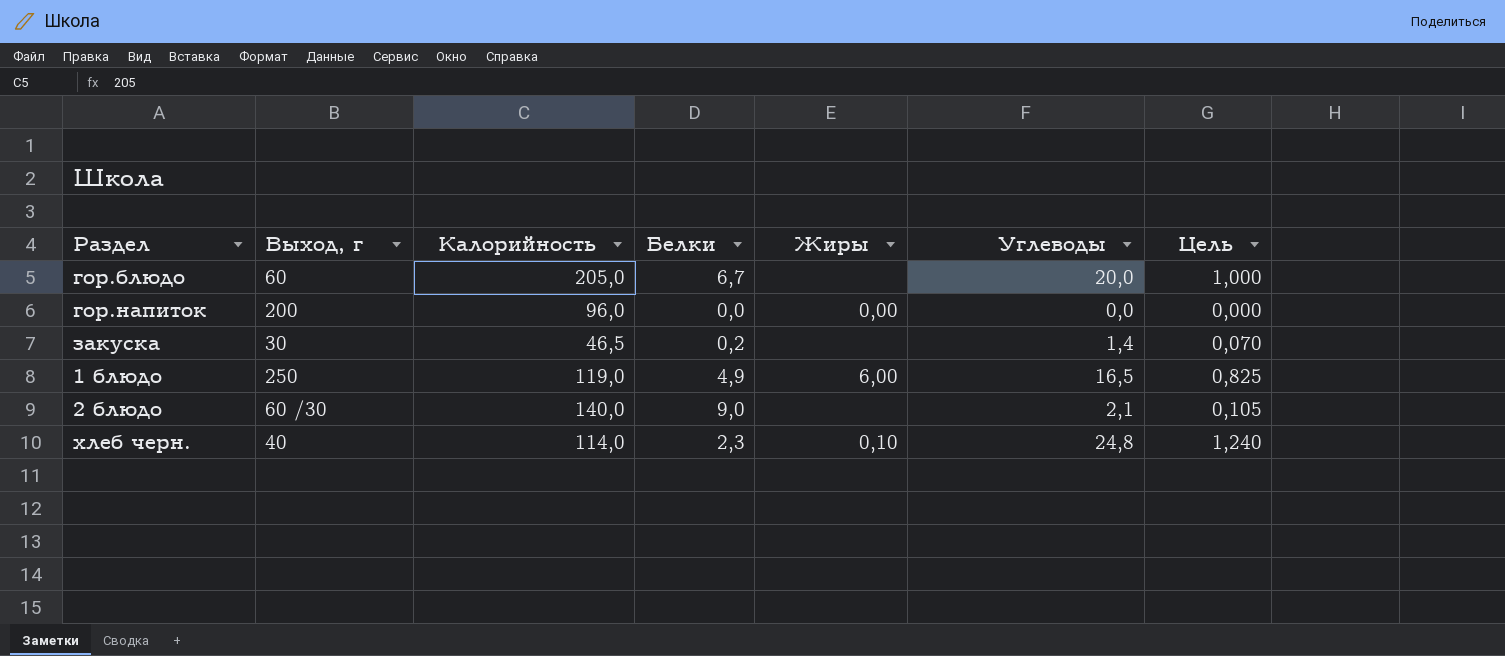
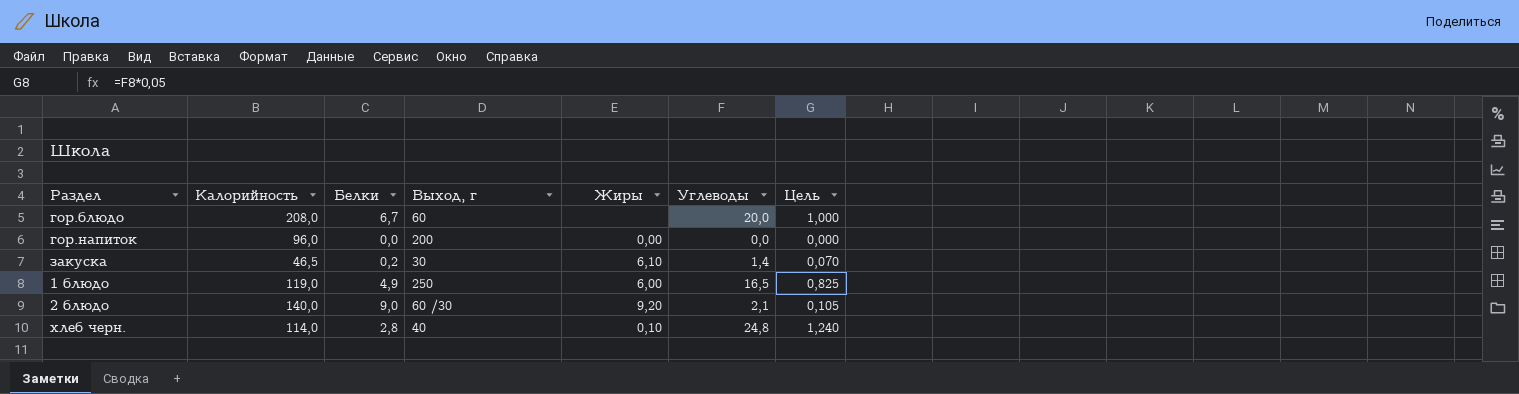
column Выход, г | position: 2 -> 4
гор.блюдо | Калорийность: 205,0 -> 208,0
закуска | Жиры: none -> 6,10
2 блюдо | Жиры: none -> 9,20
хлеб черн. | Белки: 2,3 -> 2,8

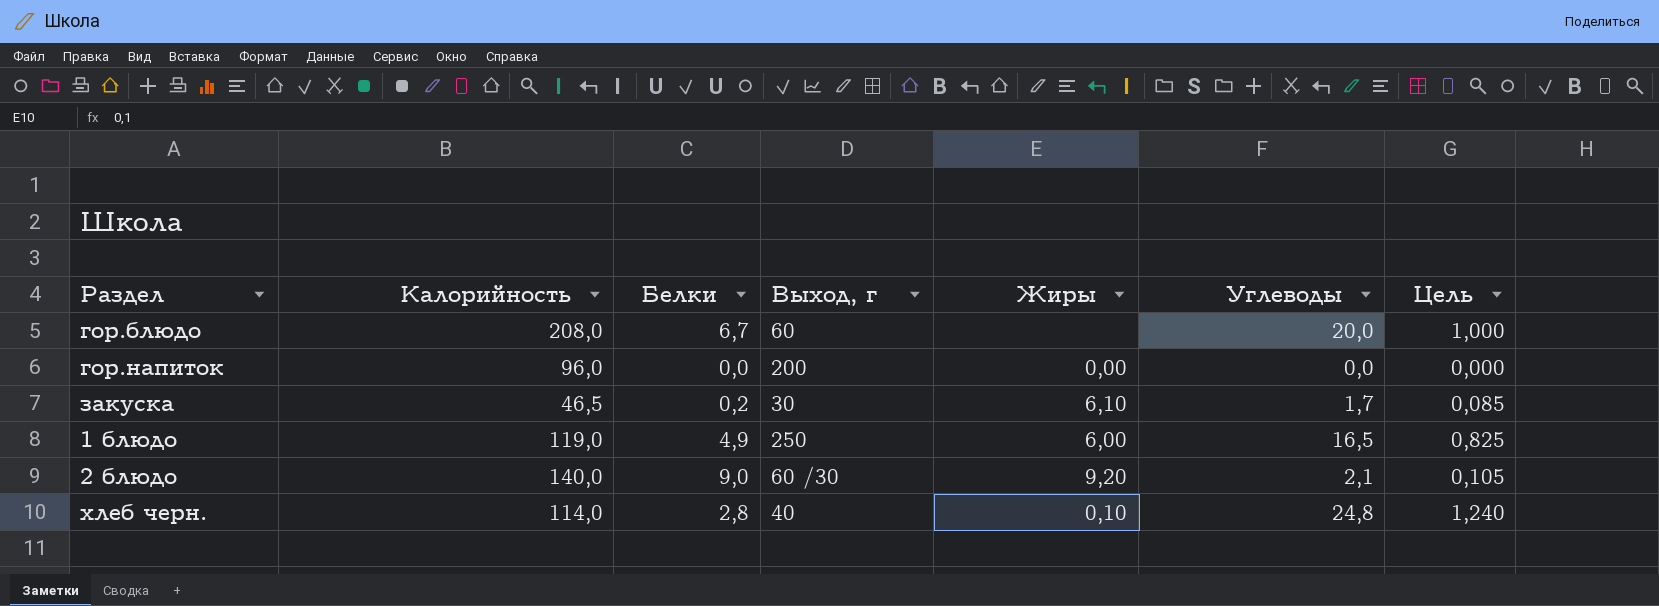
закуска | Углеводы: 1,4 -> 1,7
закуска | Цель: 0,070 -> 0,085

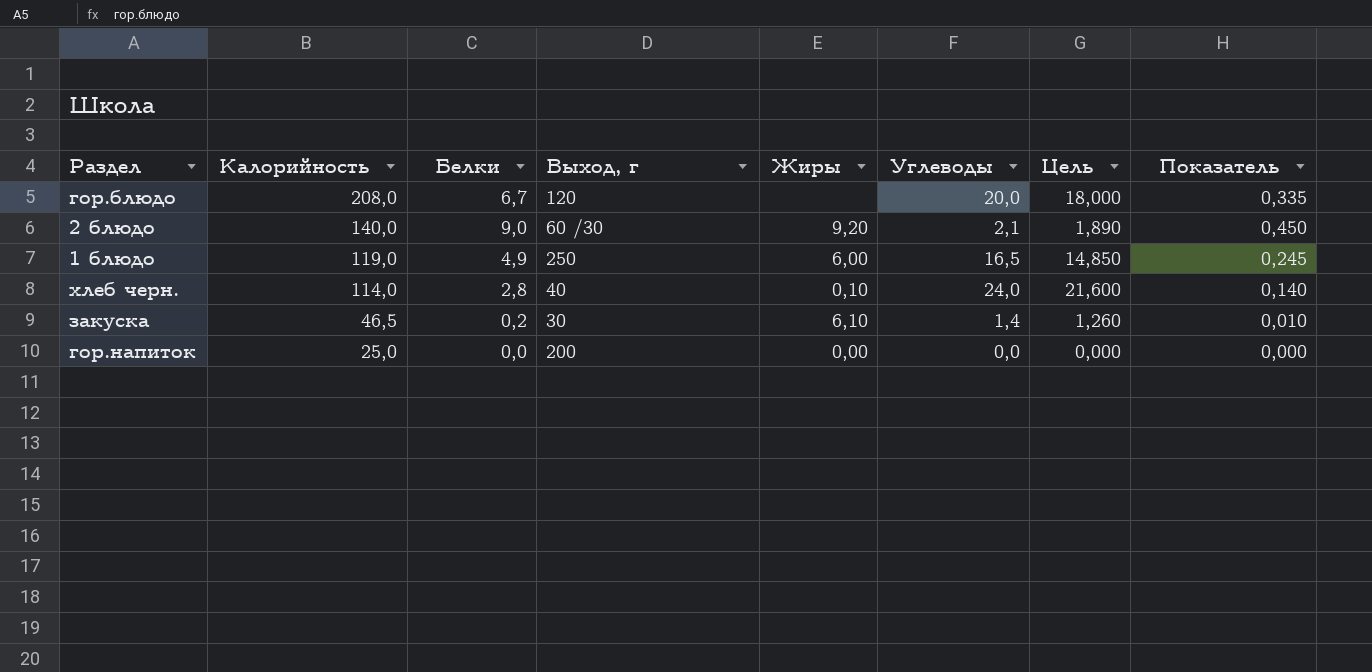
row order: none -> Калорийность descending
column Цель | formula: [Углеводы] * 0,05 -> [Углеводы] * 0,9
column Показатель | formula: none -> [Белки] * 0,05
гор.блюдо | Выход, г: 60 -> 120
хлеб черн. | Углеводы: 24,8 -> 24,0
закуска | Углеводы: 1,7 -> 1,4
гор.напиток | Калорийность: 96,0 -> 25,0

